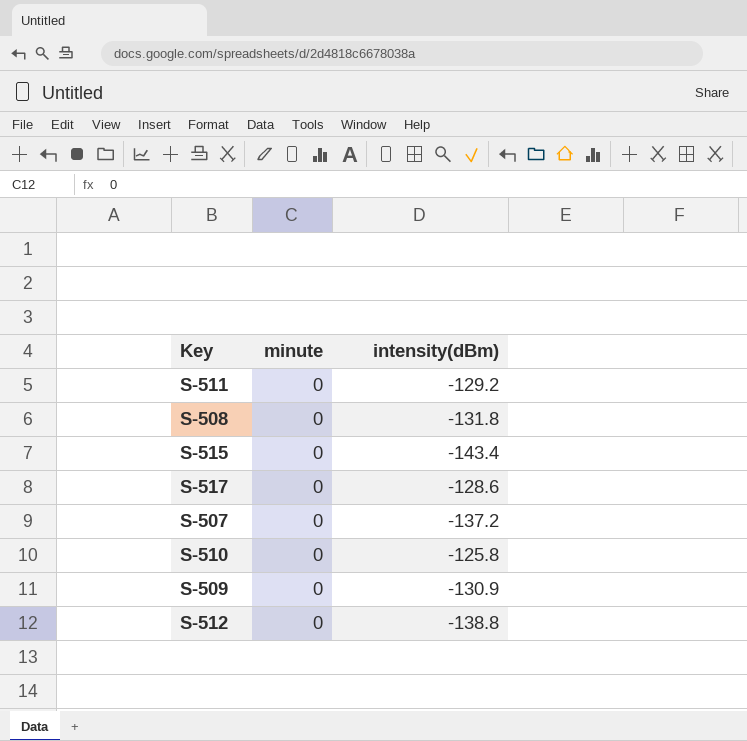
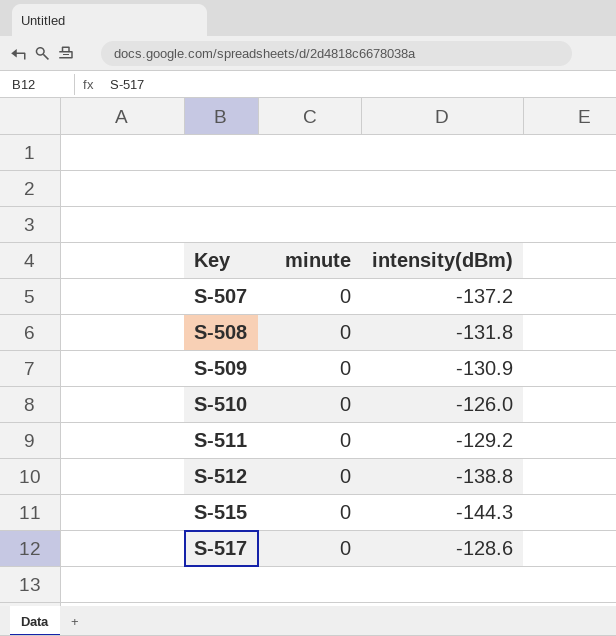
row order: none -> Key ascending
S-510 | intensity(dBm): -125.8 -> -126.0
S-515 | intensity(dBm): -143.4 -> -144.3

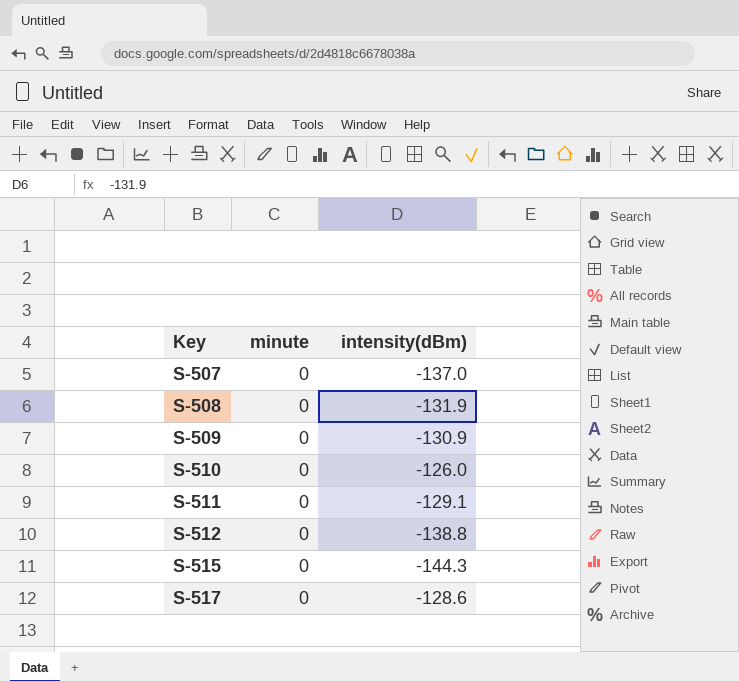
S-507 | intensity(dBm): -137.2 -> -137.0
S-508 | intensity(dBm): -131.8 -> -131.9
S-511 | intensity(dBm): -129.2 -> -129.1

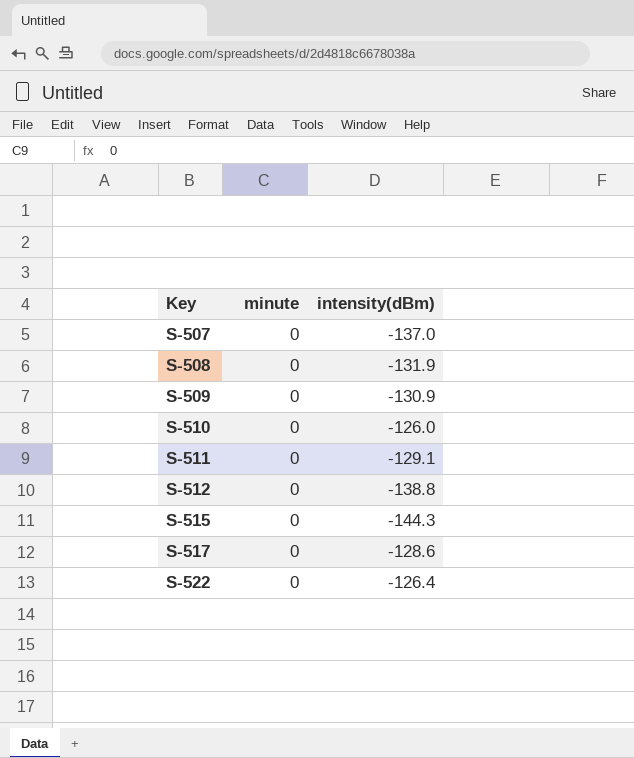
row S-522: none -> 0 | -126.4

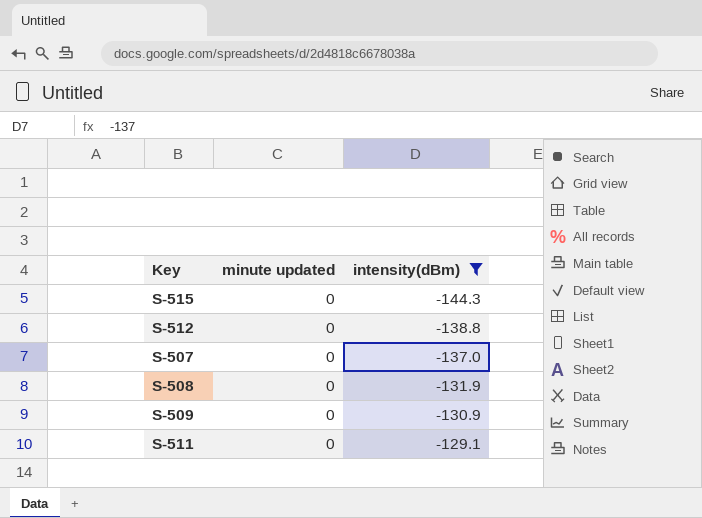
filter: none -> intensity(dBm) <= -129.1
row order: Key ascending -> intensity(dBm) ascending
column name: minute -> minute updated

